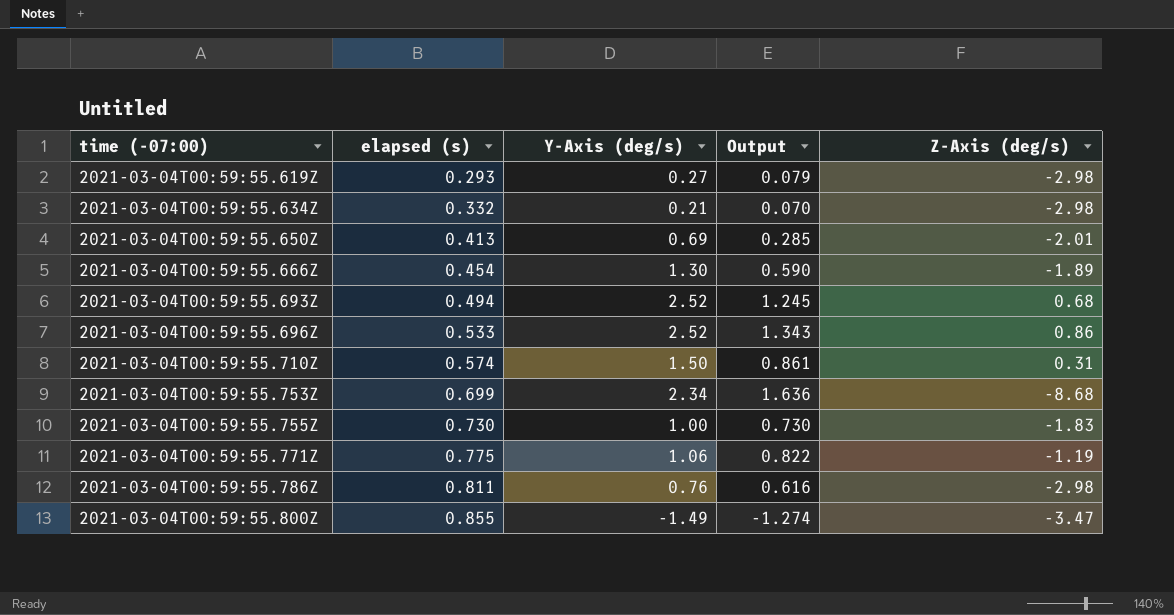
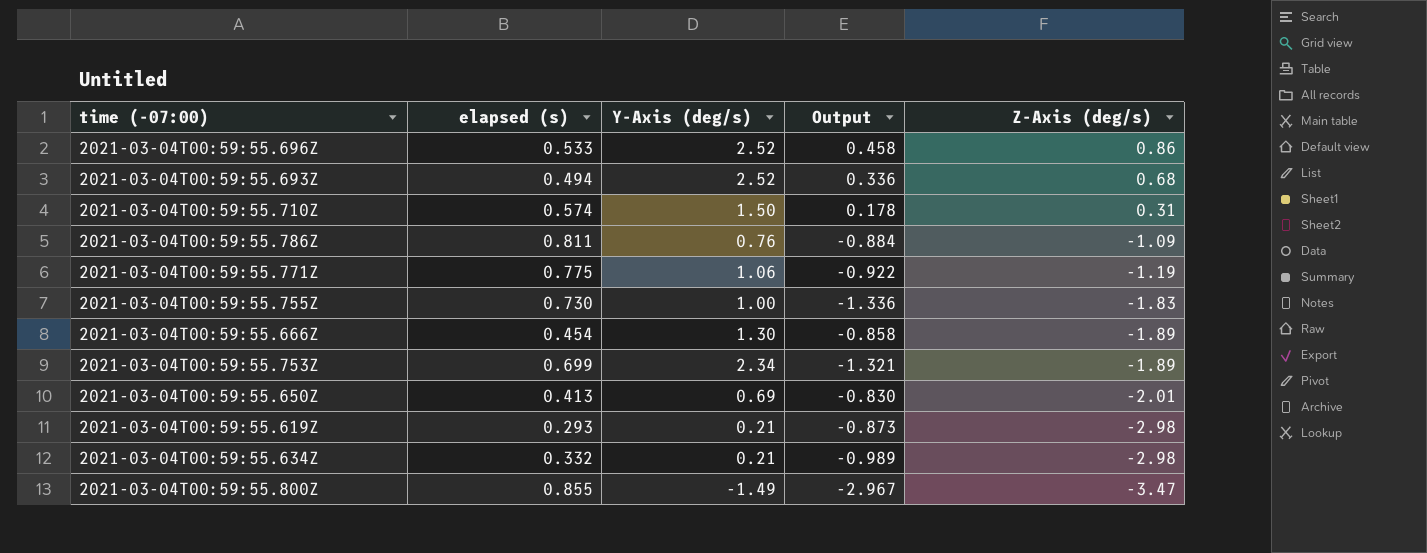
row order: time (-07:00) ascending -> Z-Axis (deg/s) descending
column Output | formula: [elapsed (s)] * [Y-Axis (deg/s)] -> [elapsed (s)] * [Z-Axis (deg/s)]
2021-03-04T00:59:55.786Z | Z-Axis (deg/s): -2.98 -> -1.09
2021-03-04T00:59:55.753Z | Z-Axis (deg/s): -8.68 -> -1.89
2021-03-04T00:59:55.619Z | Y-Axis (deg/s): 0.27 -> 0.21

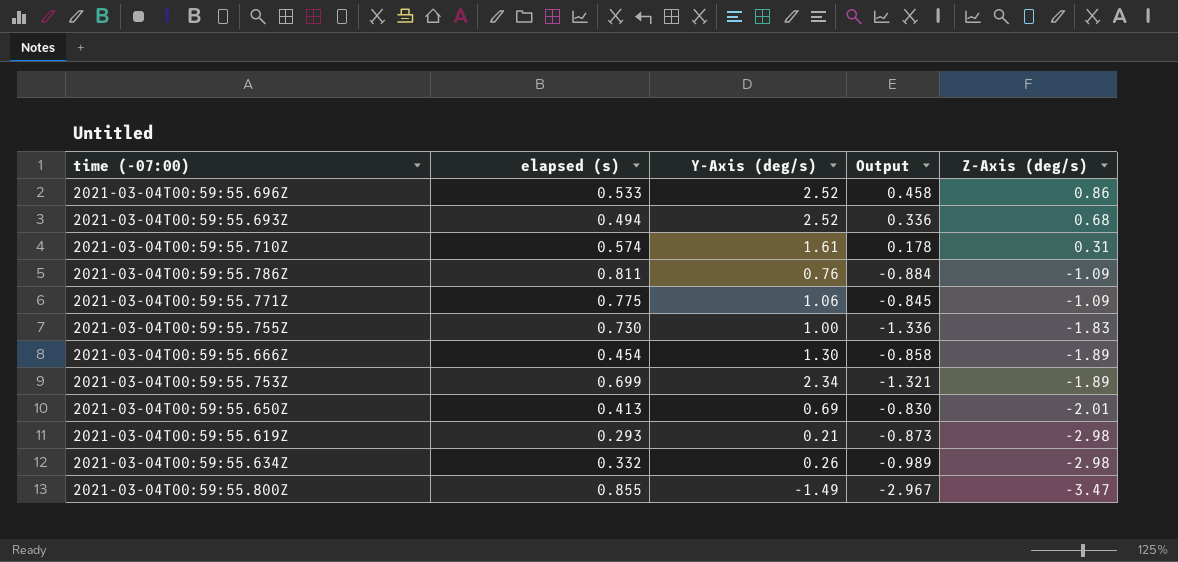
2021-03-04T00:59:55.710Z | Y-Axis (deg/s): 1.50 -> 1.61
2021-03-04T00:59:55.771Z | Output: -0.922 -> -0.845
2021-03-04T00:59:55.771Z | Z-Axis (deg/s): -1.19 -> -1.09
2021-03-04T00:59:55.634Z | Y-Axis (deg/s): 0.21 -> 0.26

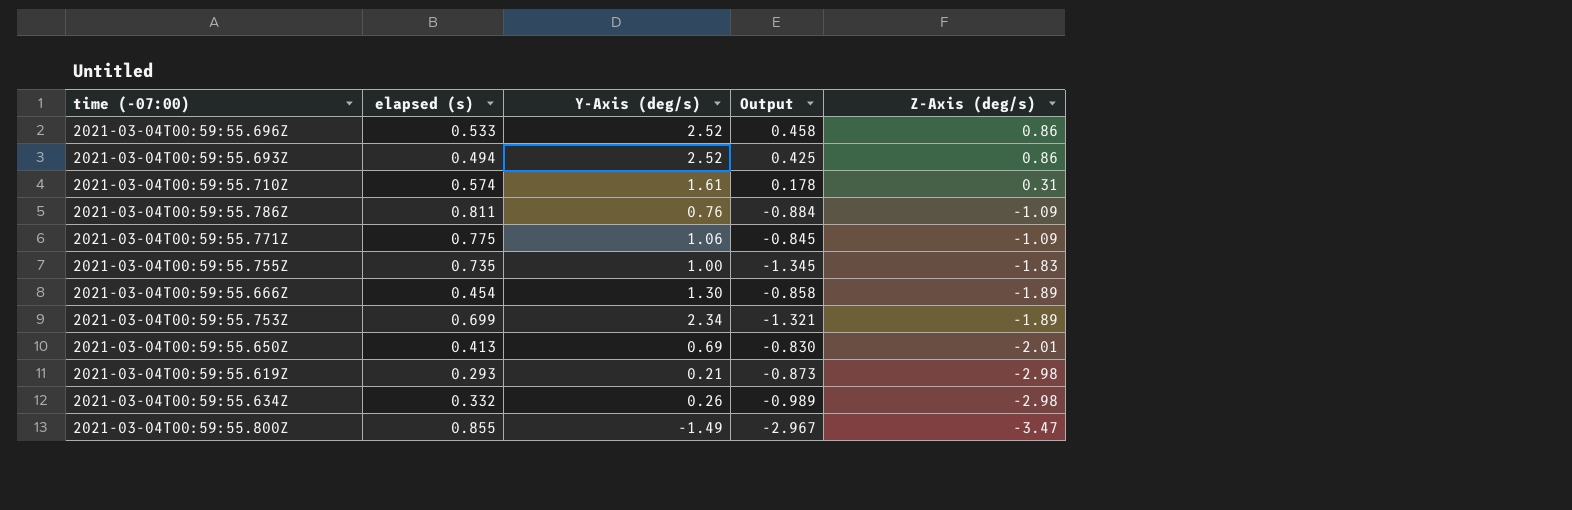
2021-03-04T00:59:55.693Z | Output: 0.336 -> 0.425
2021-03-04T00:59:55.693Z | Z-Axis (deg/s): 0.68 -> 0.86
2021-03-04T00:59:55.755Z | elapsed (s): 0.730 -> 0.735
2021-03-04T00:59:55.755Z | Output: -1.336 -> -1.345

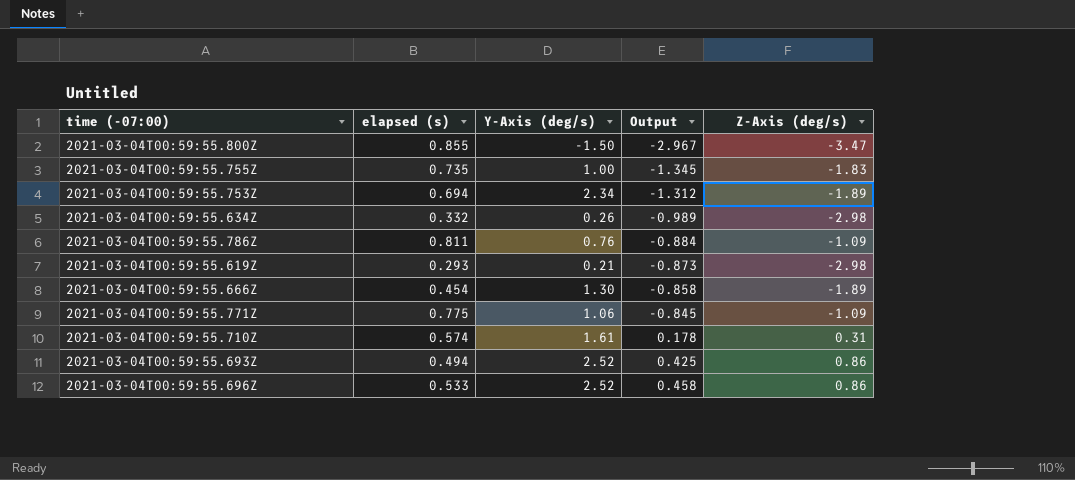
row order: Z-Axis (deg/s) descending -> Output ascending
row 2021-03-04T00:59:55.650Z: 0.413 | 0.69 | -0.830 | -2.01 -> none
2021-03-04T00:59:55.800Z | Y-Axis (deg/s): -1.49 -> -1.50
2021-03-04T00:59:55.753Z | elapsed (s): 0.699 -> 0.694
2021-03-04T00:59:55.753Z | Output: -1.321 -> -1.312

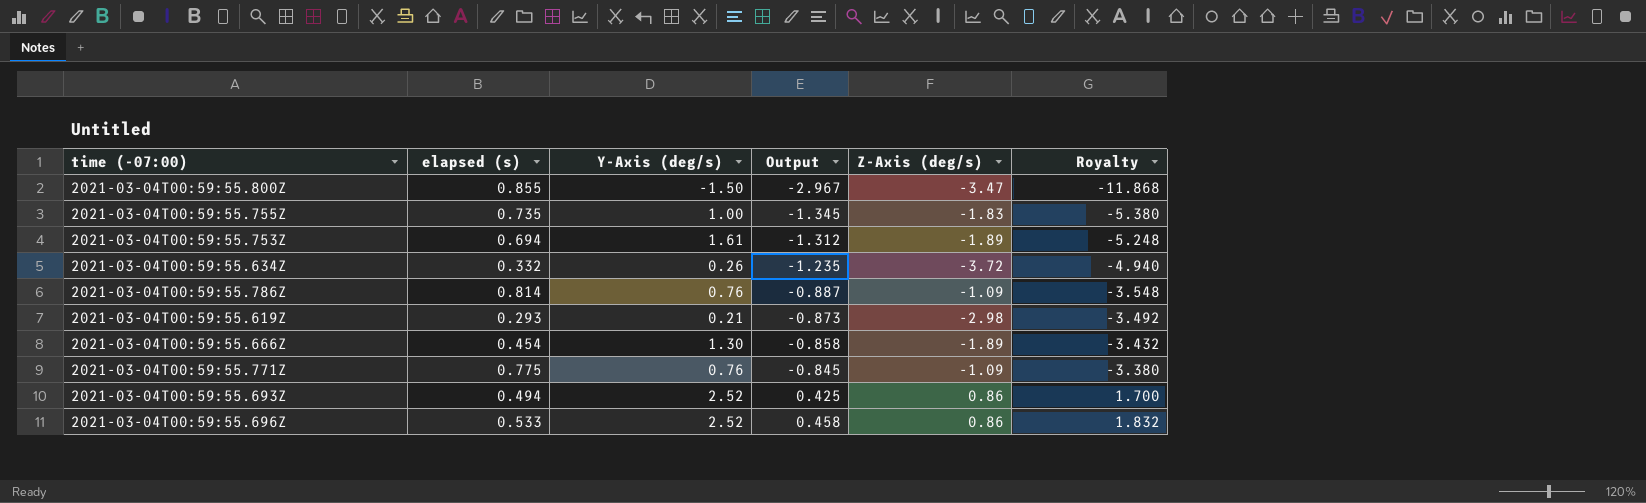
column Royalty | formula: none -> [Output] * 4
row 2021-03-04T00:59:55.710Z: 0.574 | 1.61 | 0.178 | 0.31 -> none
2021-03-04T00:59:55.753Z | Y-Axis (deg/s): 2.34 -> 1.61
2021-03-04T00:59:55.634Z | Output: -0.989 -> -1.235
2021-03-04T00:59:55.634Z | Z-Axis (deg/s): -2.98 -> -3.72
2021-03-04T00:59:55.786Z | elapsed (s): 0.811 -> 0.814
2021-03-04T00:59:55.786Z | Output: -0.884 -> -0.887
2021-03-04T00:59:55.771Z | Y-Axis (deg/s): 1.06 -> 0.76

